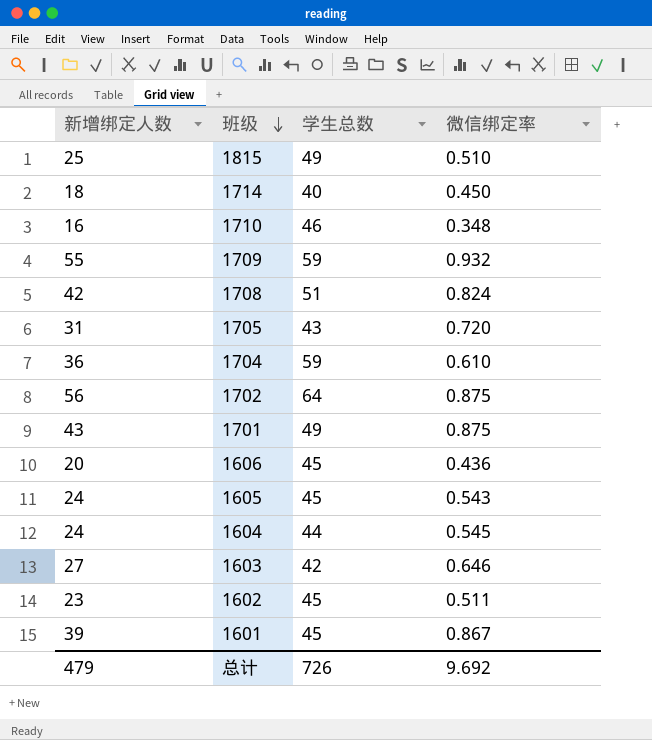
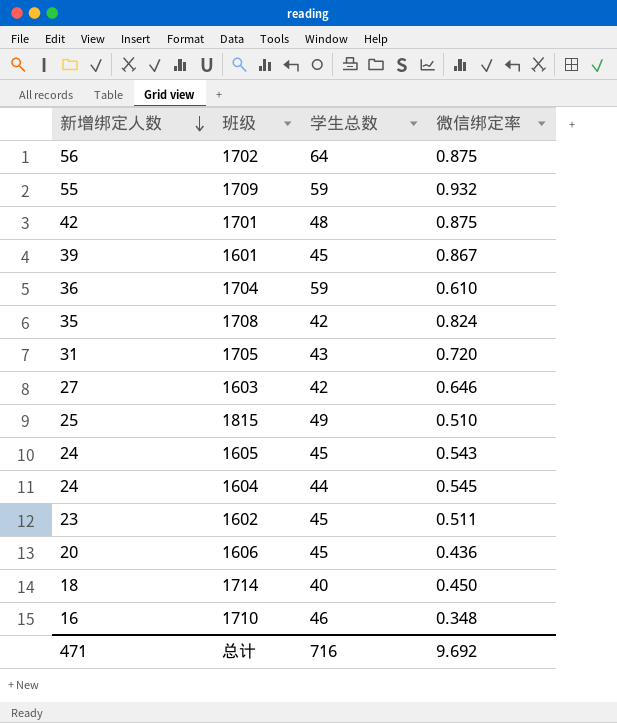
row order: 班级 descending -> 新增绑定人数 descending
1701 | 新增绑定人数: 43 -> 42
1701 | 学生总数: 49 -> 48
1708 | 新增绑定人数: 42 -> 35
1708 | 学生总数: 51 -> 42
总计 | 新增绑定人数: 479 -> 471
总计 | 学生总数: 726 -> 716

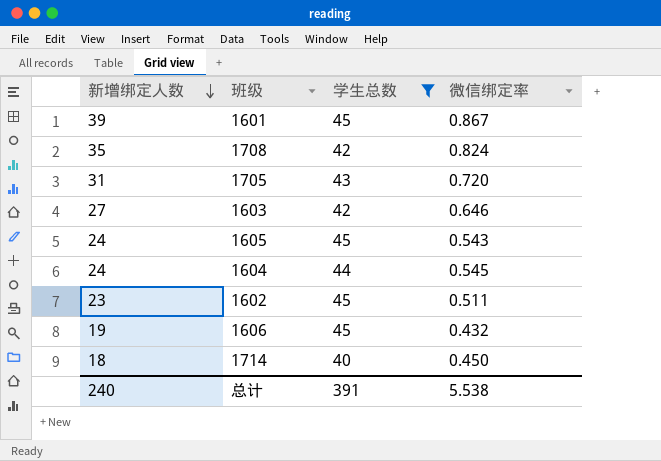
filter: none -> 学生总数 <= 45
1606 | 新增绑定人数: 20 -> 19
1606 | 微信绑定率: 0.436 -> 0.432
总计 | 新增绑定人数: 471 -> 240
总计 | 学生总数: 716 -> 391
总计 | 微信绑定率: 9.692 -> 5.538

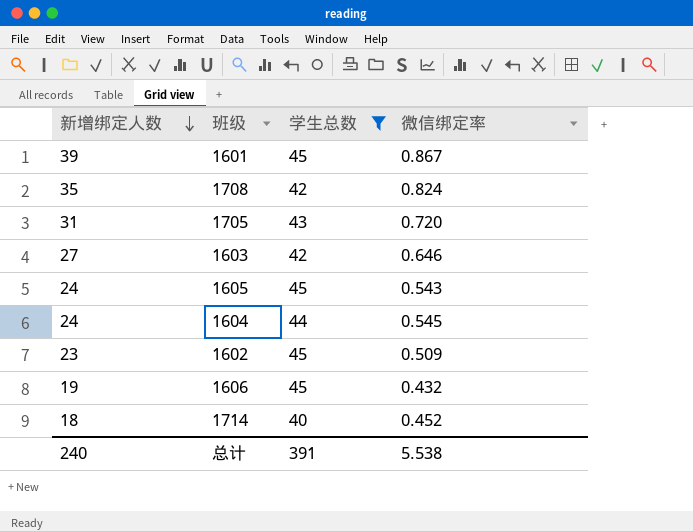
1602 | 微信绑定率: 0.511 -> 0.509
1714 | 微信绑定率: 0.450 -> 0.452

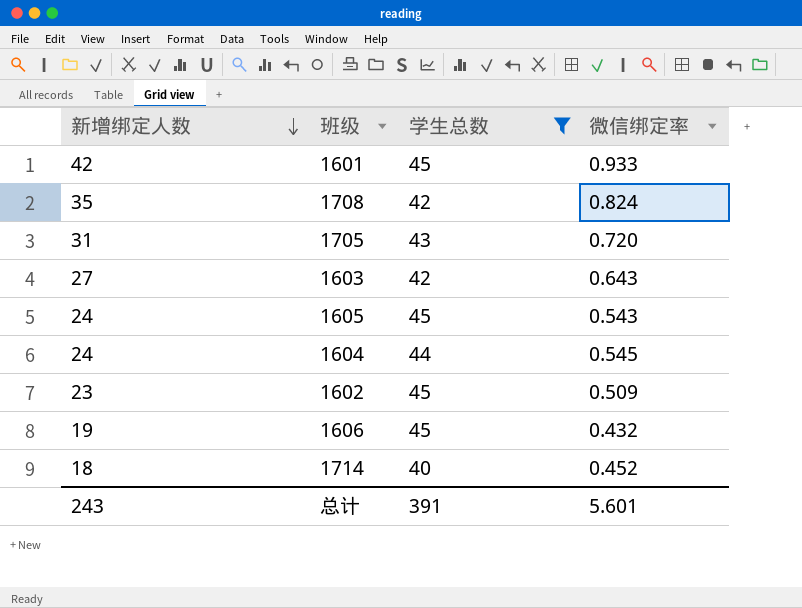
1601 | 新增绑定人数: 39 -> 42
1601 | 微信绑定率: 0.867 -> 0.933
1603 | 微信绑定率: 0.646 -> 0.643
总计 | 新增绑定人数: 240 -> 243
总计 | 微信绑定率: 5.538 -> 5.601

